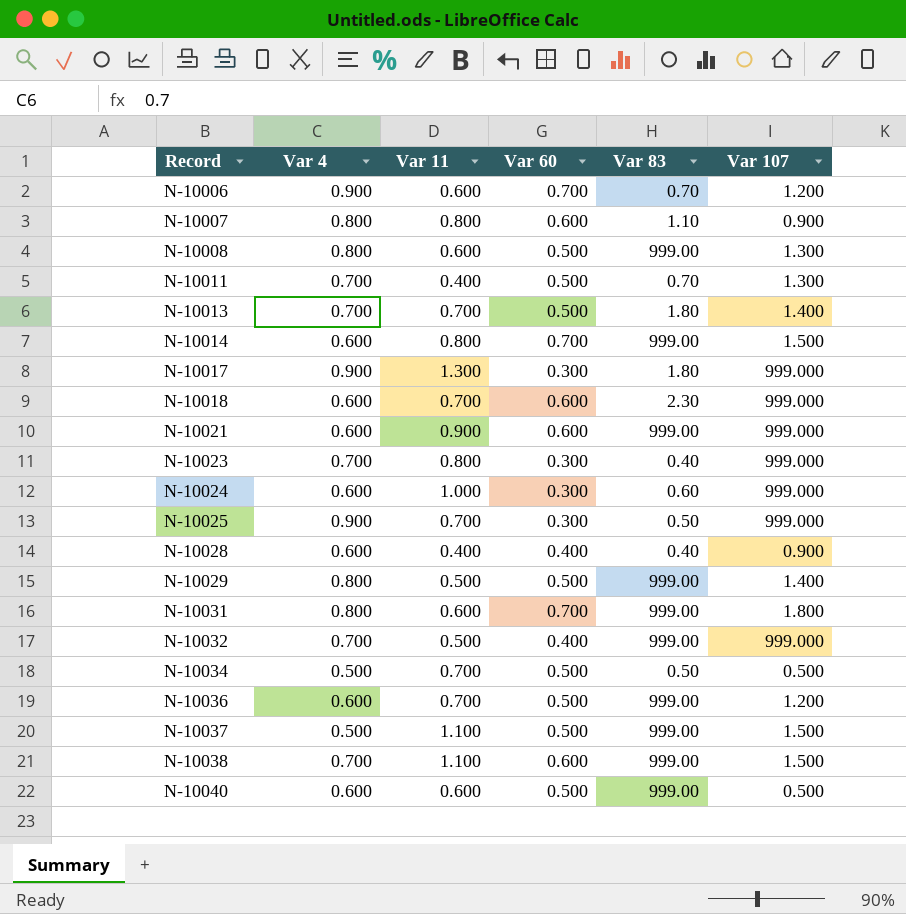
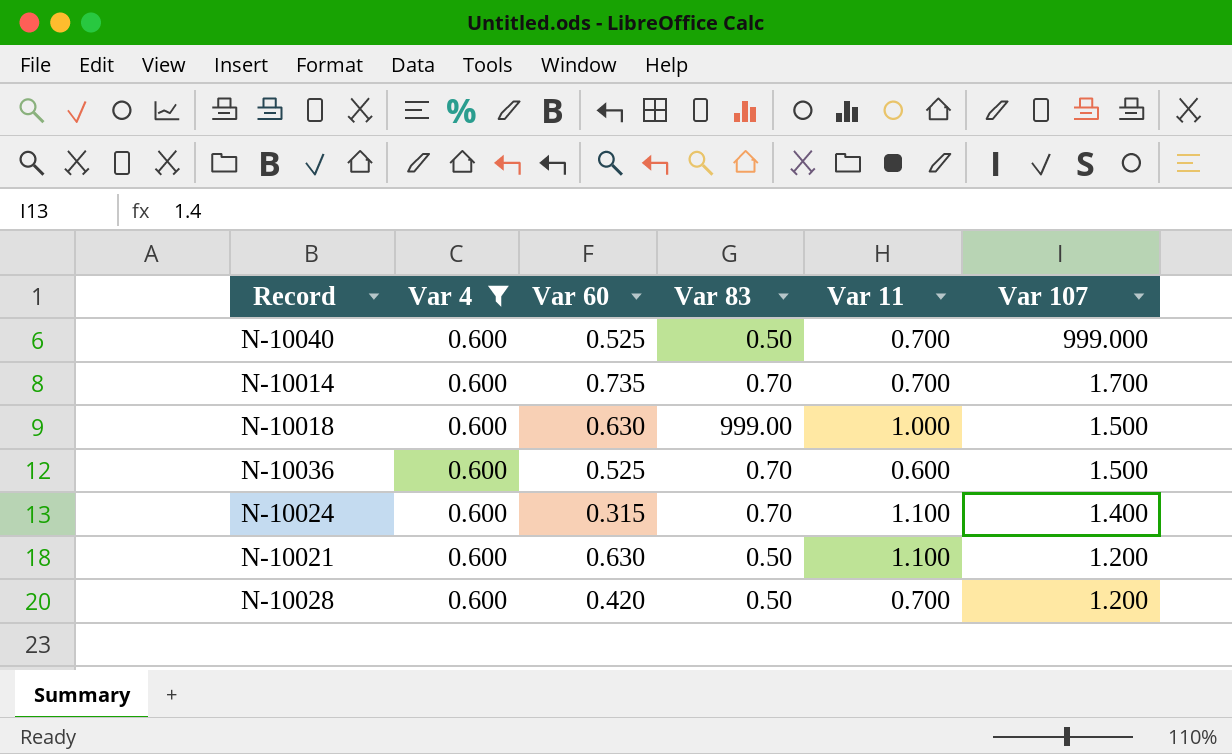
filter: none -> Var 4 = 0.600
row order: Record ascending -> Var 107 descending
column Var 11 | position: 3 -> 5
N-10040 | Var 60: 0.500 -> 0.525
N-10040 | Var 83: 999.00 -> 0.50
N-10040 | Var 11: 0.600 -> 0.700
N-10040 | Var 107: 0.500 -> 999.000
N-10014 | Var 60: 0.700 -> 0.735
N-10014 | Var 83: 999.00 -> 0.70
N-10014 | Var 11: 0.800 -> 0.700
N-10014 | Var 107: 1.500 -> 1.700
N-10018 | Var 60: 0.600 -> 0.630
N-10018 | Var 83: 2.30 -> 999.00
N-10018 | Var 11: 0.700 -> 1.000
N-10018 | Var 107: 999.000 -> 1.500
N-10036 | Var 60: 0.500 -> 0.525
N-10036 | Var 83: 999.00 -> 0.70
N-10036 | Var 11: 0.700 -> 0.600
N-10036 | Var 107: 1.200 -> 1.500
N-10024 | Var 60: 0.300 -> 0.315
N-10024 | Var 83: 0.60 -> 0.70
N-10024 | Var 11: 1.000 -> 1.100
N-10024 | Var 107: 999.000 -> 1.400
N-10021 | Var 60: 0.600 -> 0.630
N-10021 | Var 83: 999.00 -> 0.50
N-10021 | Var 11: 0.900 -> 1.100
N-10021 | Var 107: 999.000 -> 1.200
N-10028 | Var 60: 0.400 -> 0.420
N-10028 | Var 83: 0.40 -> 0.50
N-10028 | Var 11: 0.400 -> 0.700
N-10028 | Var 107: 0.900 -> 1.200

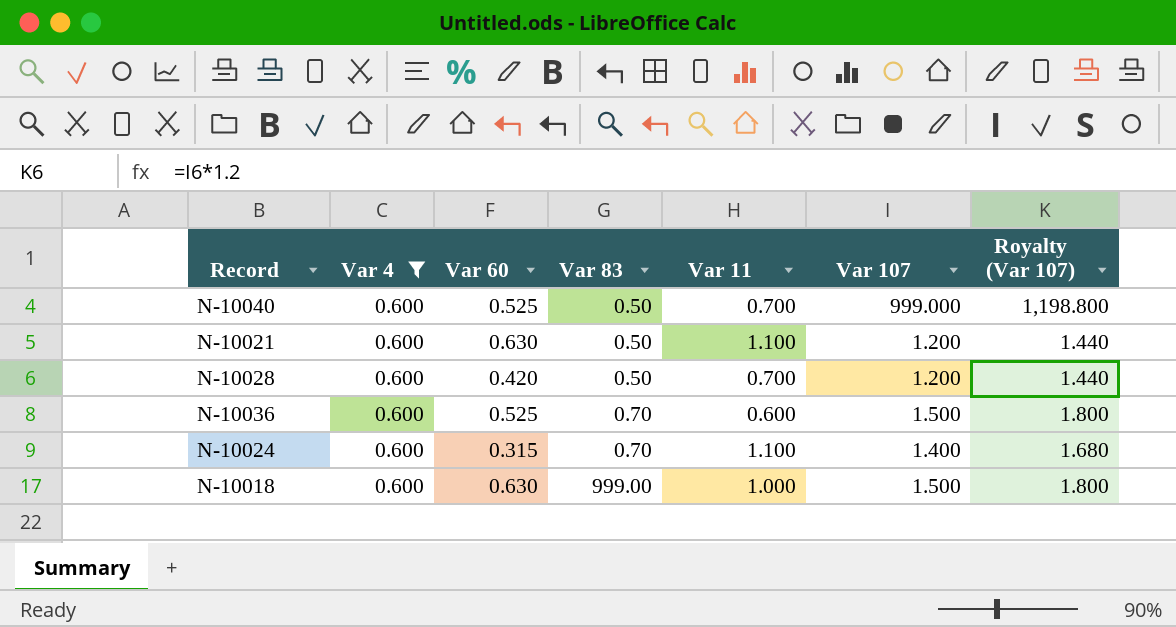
row order: Var 107 descending -> Var 83 ascending
column Royalty (Var 107) | formula: none -> [Var 107] * 1.2
row N-10014: 0.600 | 0.735 | 0.70 | 0.700 | 1.700 -> none

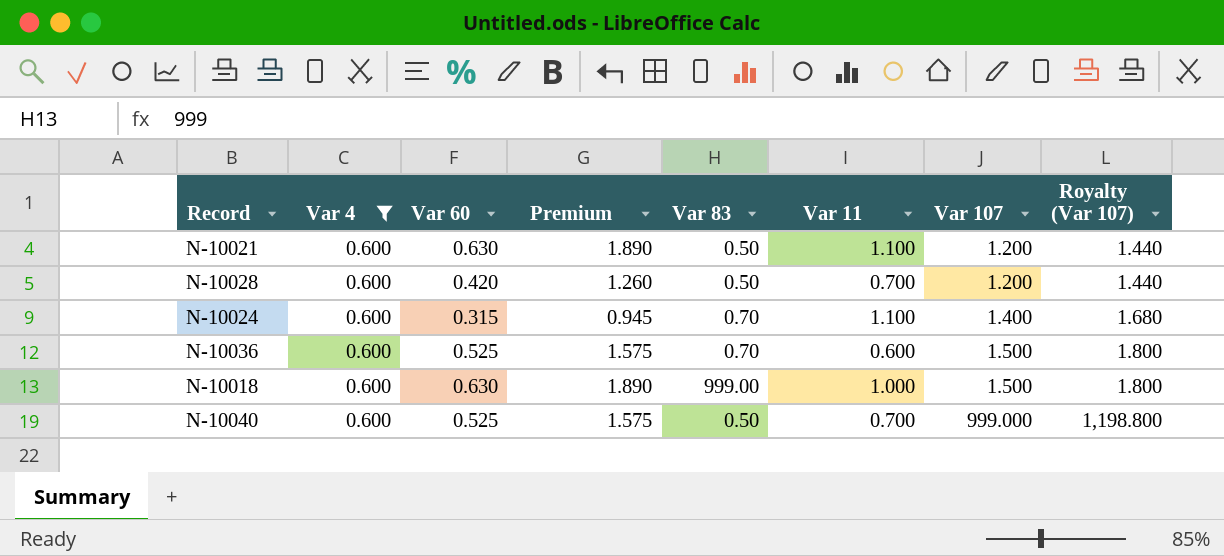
row order: Var 83 ascending -> Var 107 ascending
column Premium | formula: none -> [Var 60] * 3

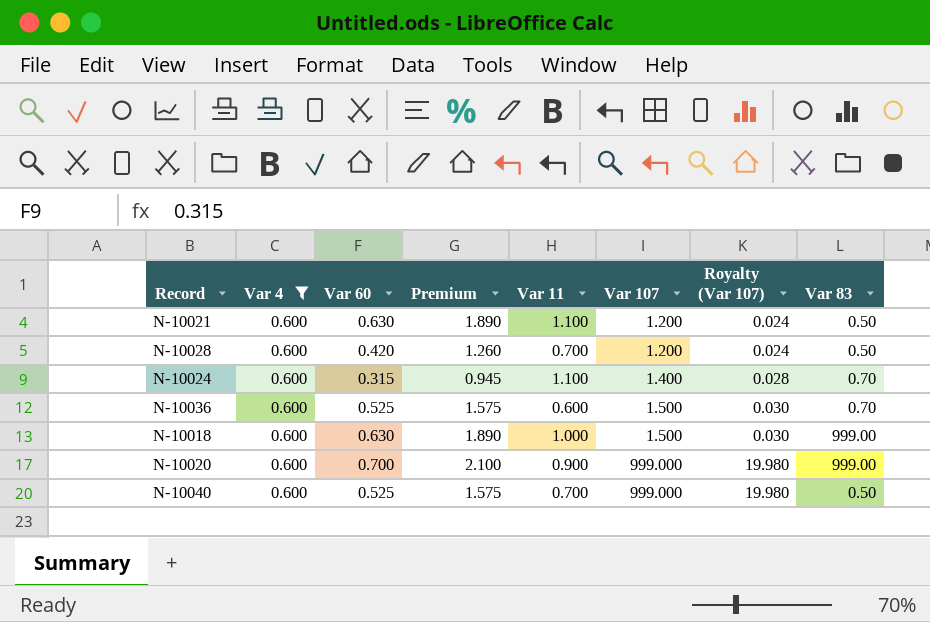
column Royalty (Var 107) | formula: [Var 107] * 1.2 -> [Var 107] * 0.02
column Var 83 | position: 5 -> 8
row N-10020: none -> 0.600 | 0.700 | 2.100 | 0.900 | 999.000 | 19.980 | 999.00

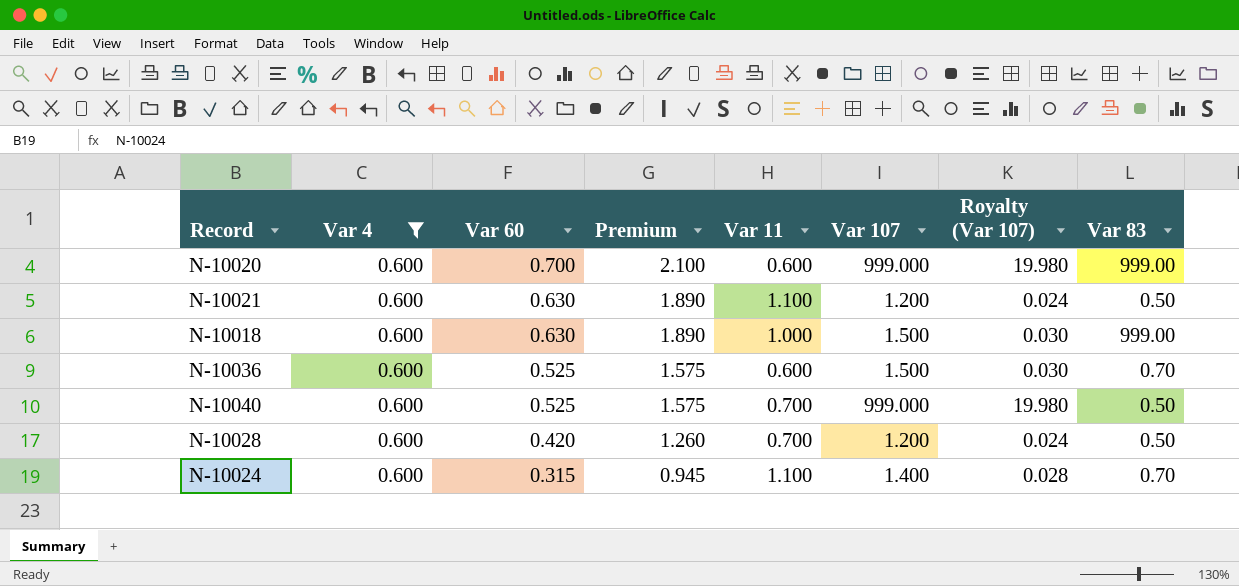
row order: Var 107 ascending -> Var 60 descending
N-10020 | Var 11: 0.900 -> 0.600

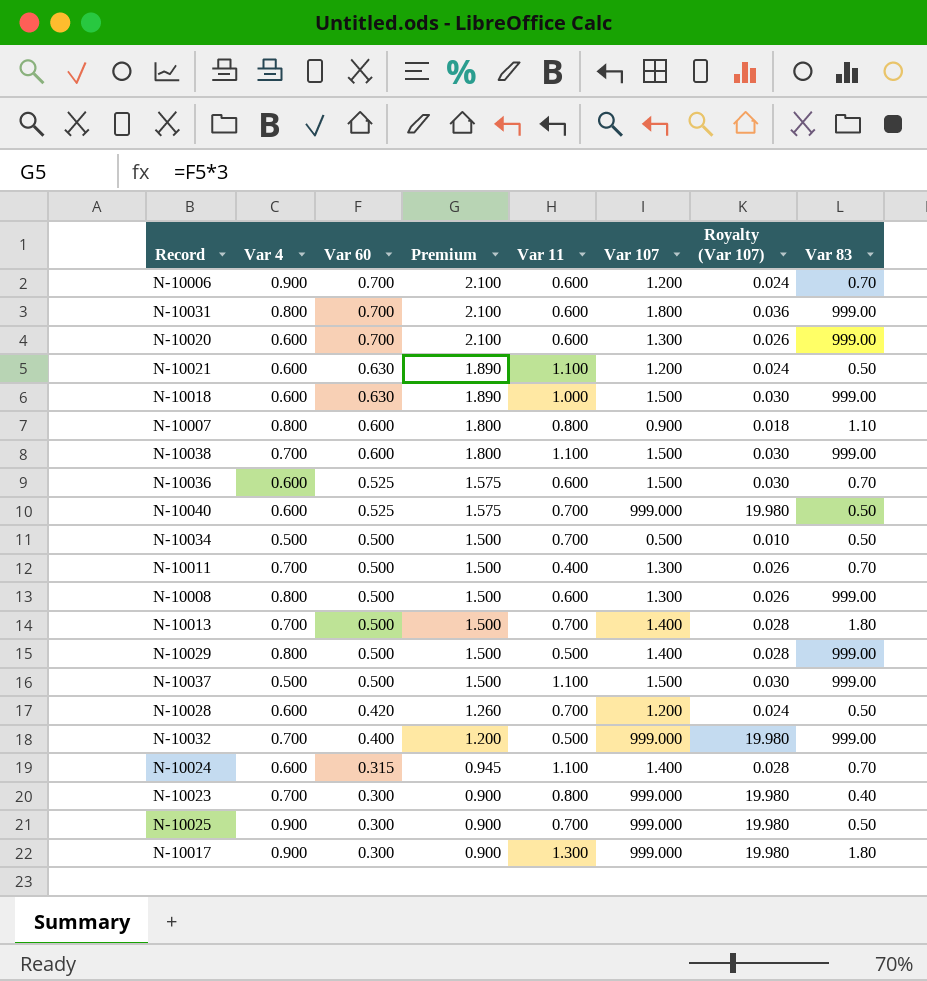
filter: Var 4 = 0.600 -> none
N-10020 | Var 107: 999.000 -> 1.300
N-10020 | Royalty (Var 107): 19.980 -> 0.026

